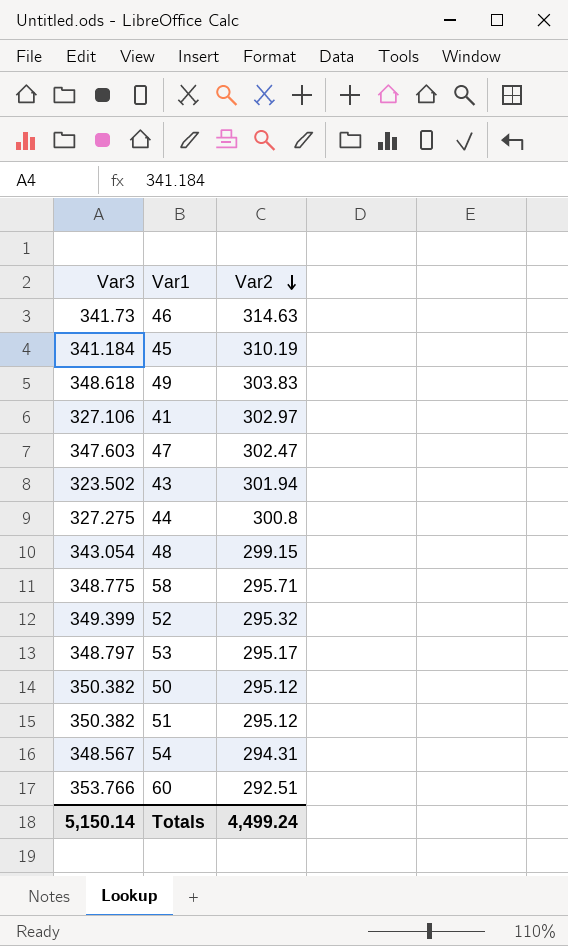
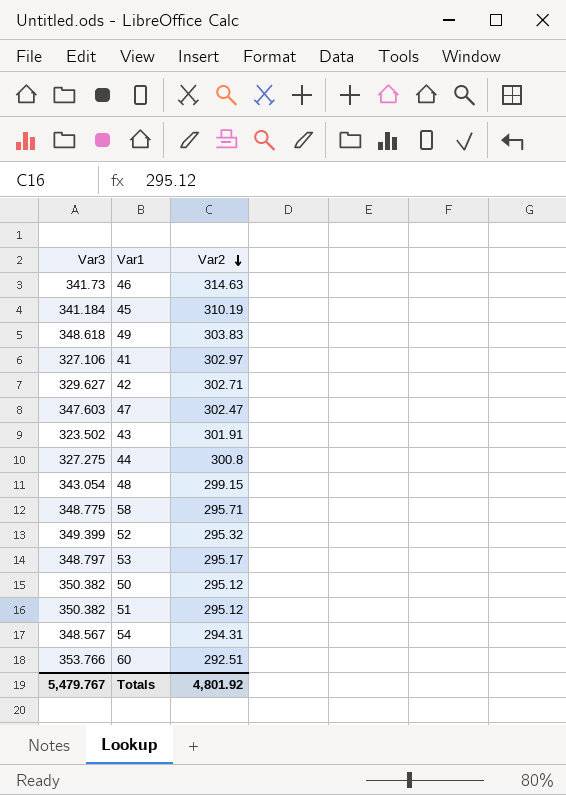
row 42: none -> 329.627 | 302.71
43 | Var2: 301.94 -> 301.91
Totals | Var3: 5,150.14 -> 5,479.767
Totals | Var2: 4,499.24 -> 4,801.92

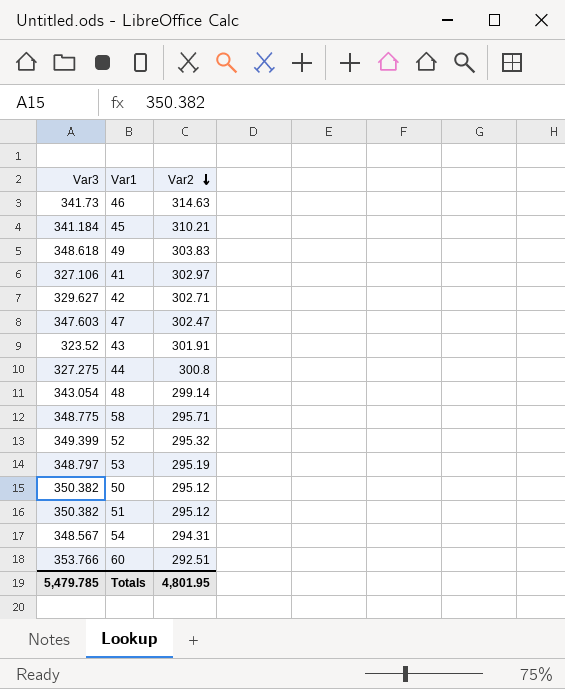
45 | Var2: 310.19 -> 310.21
43 | Var3: 323.502 -> 323.52
48 | Var2: 299.15 -> 299.14
53 | Var2: 295.17 -> 295.19
Totals | Var3: 5,479.767 -> 5,479.785
Totals | Var2: 4,801.92 -> 4,801.95

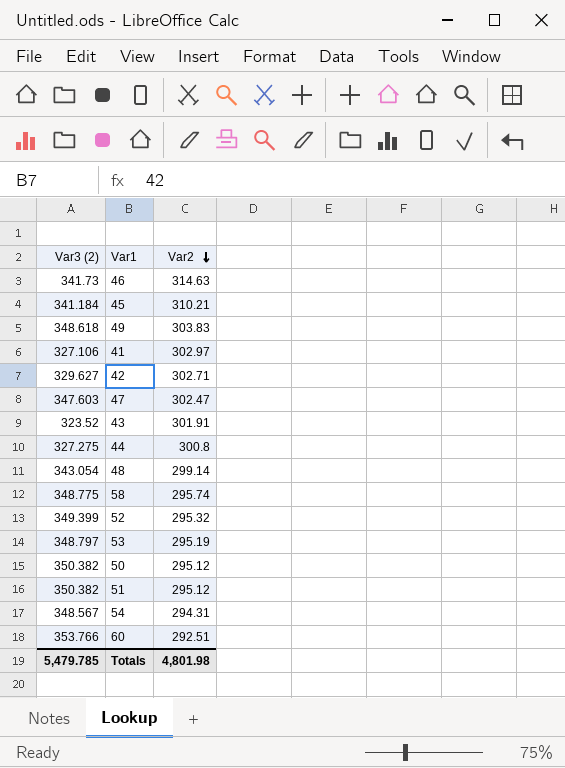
column name: Var3 -> Var3 (2)
58 | Var2: 295.71 -> 295.74
Totals | Var2: 4,801.95 -> 4,801.98

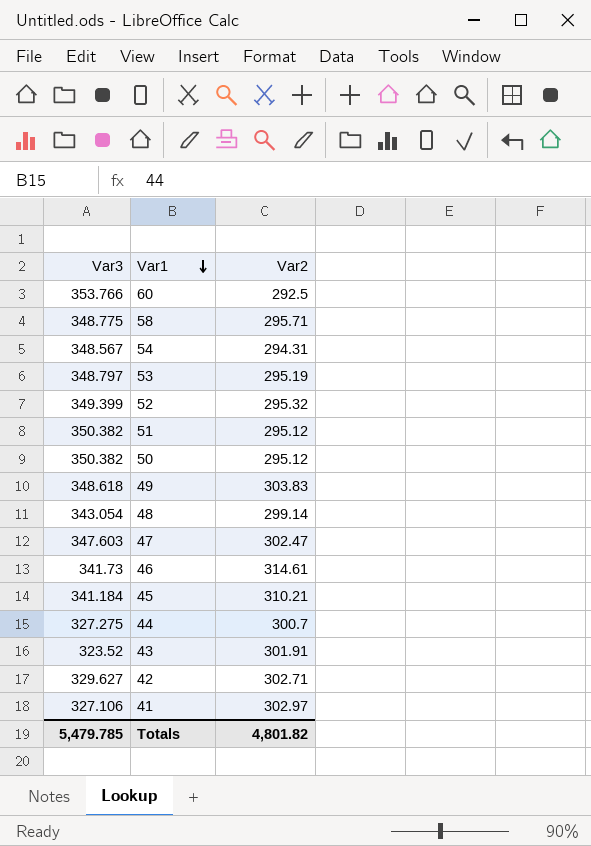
row order: Var2 descending -> Var1 descending
column name: Var3 (2) -> Var3
60 | Var2: 292.51 -> 292.5
58 | Var2: 295.74 -> 295.71
46 | Var2: 314.63 -> 314.61
44 | Var2: 300.8 -> 300.7
Totals | Var2: 4,801.98 -> 4,801.82

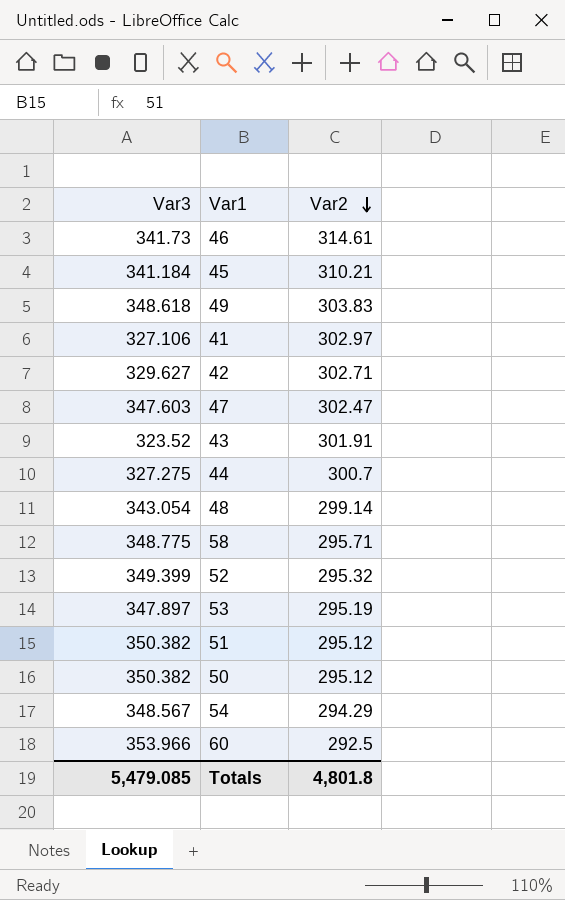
row order: Var1 descending -> Var2 descending
53 | Var3: 348.797 -> 347.897
54 | Var2: 294.31 -> 294.29
60 | Var3: 353.766 -> 353.966
Totals | Var3: 5,479.785 -> 5,479.085
Totals | Var2: 4,801.82 -> 4,801.8

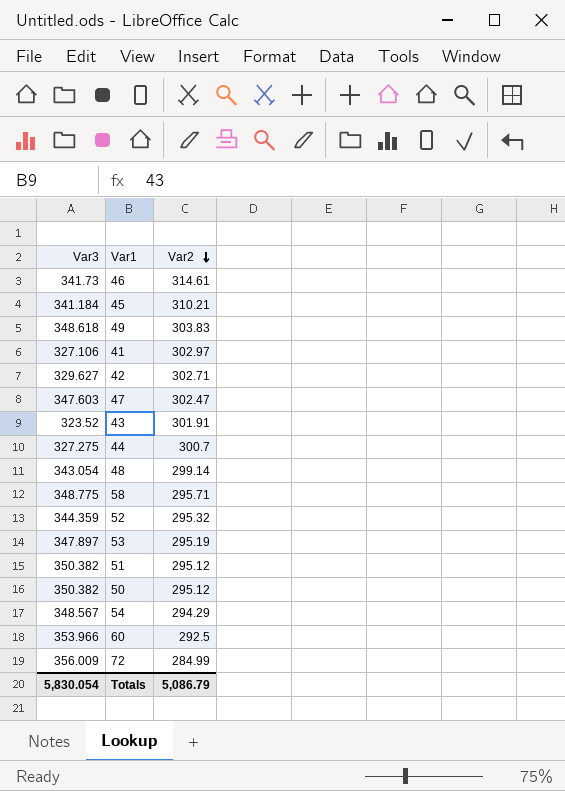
52 | Var3: 349.399 -> 344.359
row 72: none -> 356.009 | 284.99
Totals | Var3: 5,479.085 -> 5,830.054
Totals | Var2: 4,801.8 -> 5,086.79

